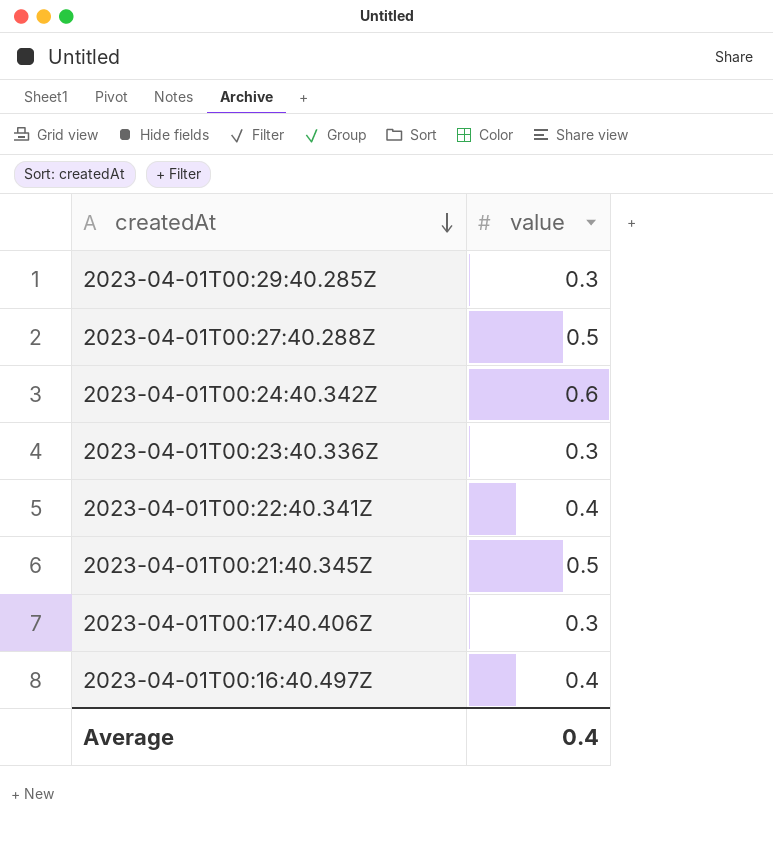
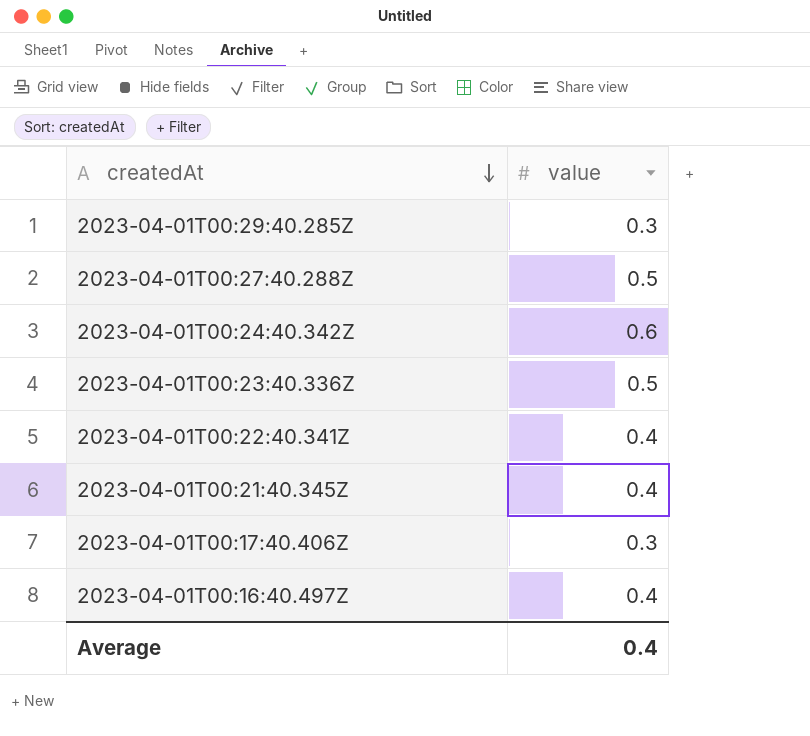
2023-04-01T00:23:40.336Z | value: 0.3 -> 0.5
2023-04-01T00:21:40.345Z | value: 0.5 -> 0.4

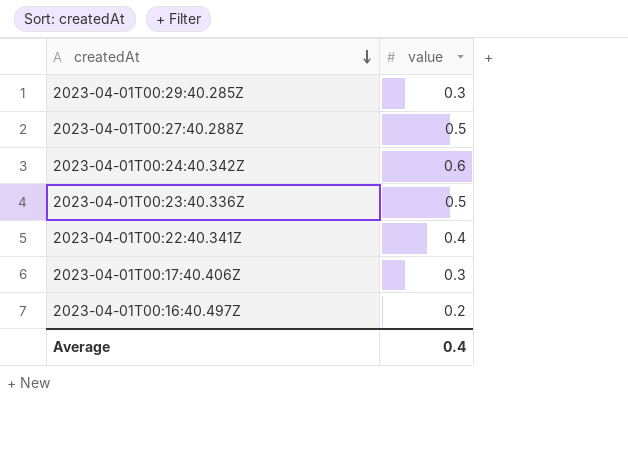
row 2023-04-01T00:21:40.345Z: 0.4 -> none
2023-04-01T00:16:40.497Z | value: 0.4 -> 0.2

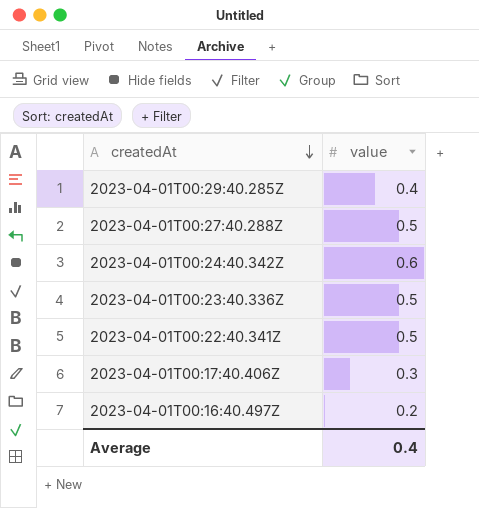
2023-04-01T00:29:40.285Z | value: 0.3 -> 0.4
2023-04-01T00:22:40.341Z | value: 0.4 -> 0.5

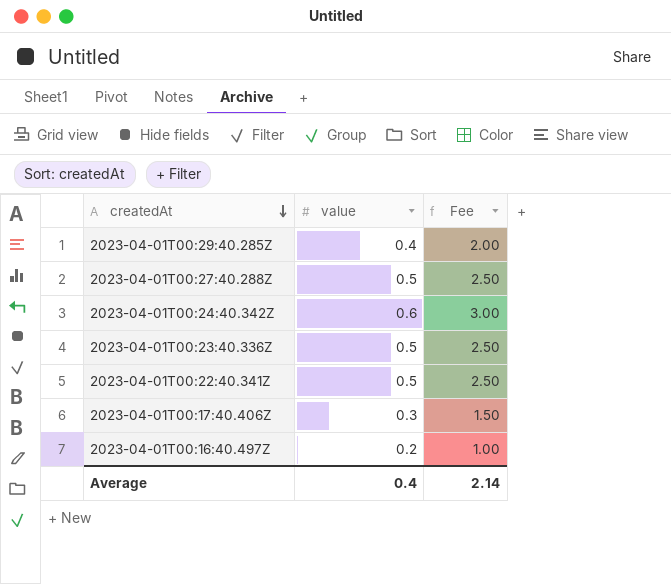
column Fee | formula: none -> [value] * 5

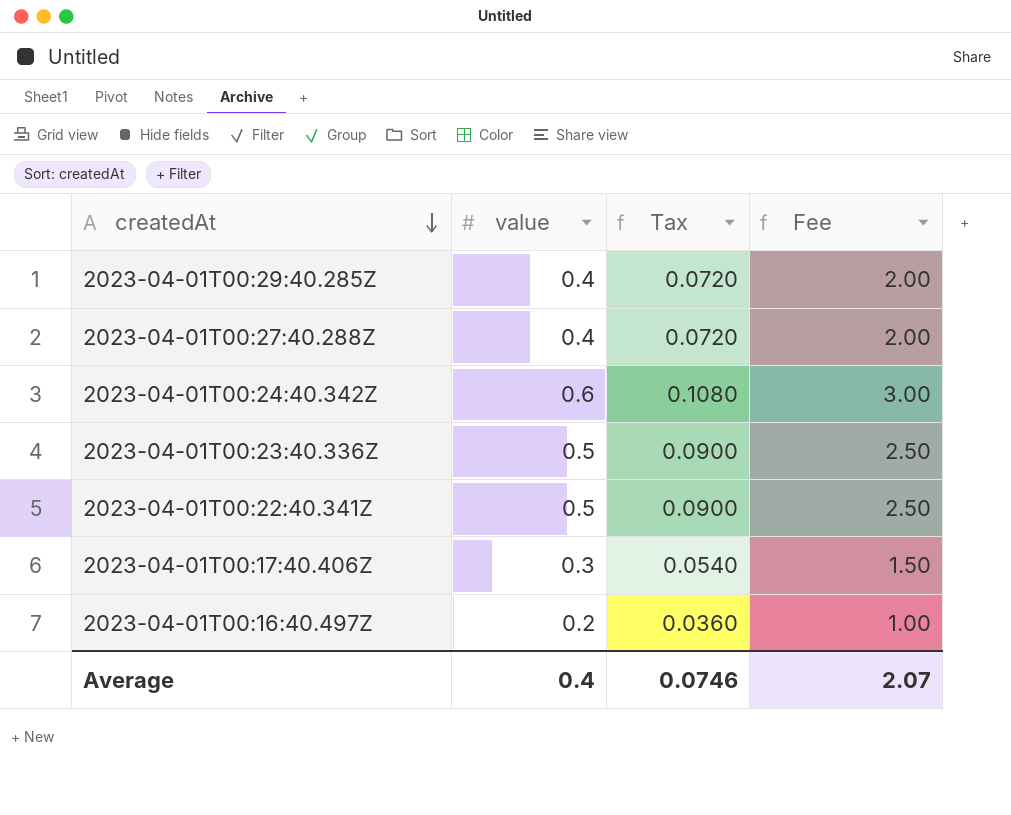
column Tax | formula: none -> [value] * 0.18
2023-04-01T00:27:40.288Z | value: 0.5 -> 0.4
2023-04-01T00:27:40.288Z | Fee: 2.50 -> 2.00
Average | Fee: 2.14 -> 2.07

